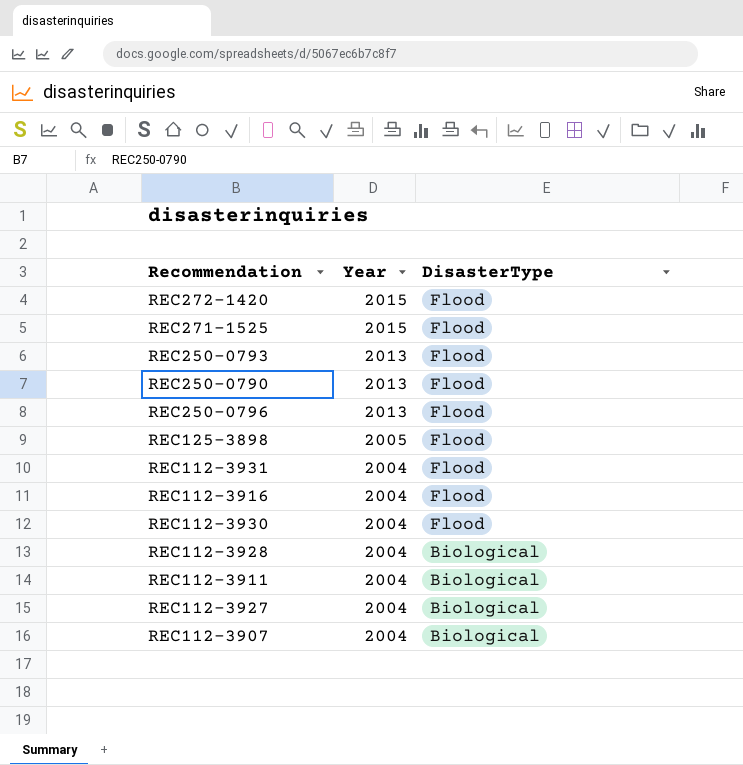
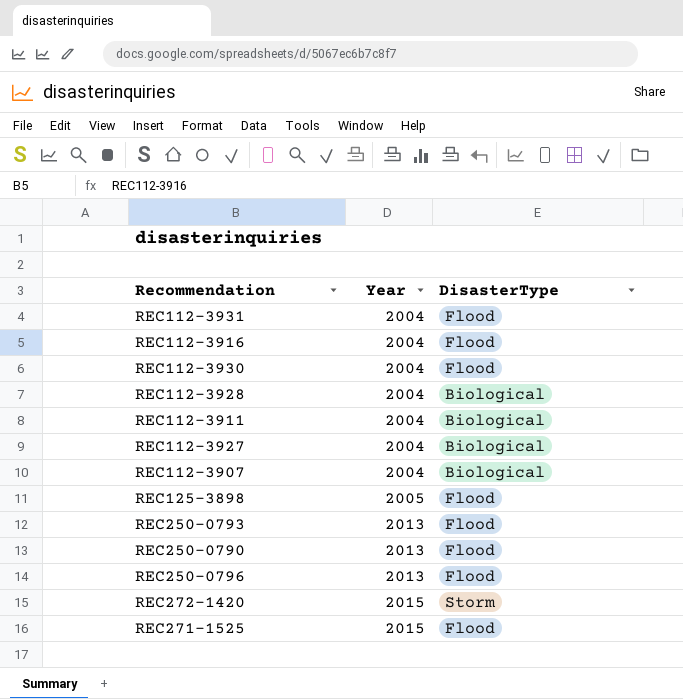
row order: Year descending -> Year ascending
REC272-1420 | DisasterType: Flood -> Storm

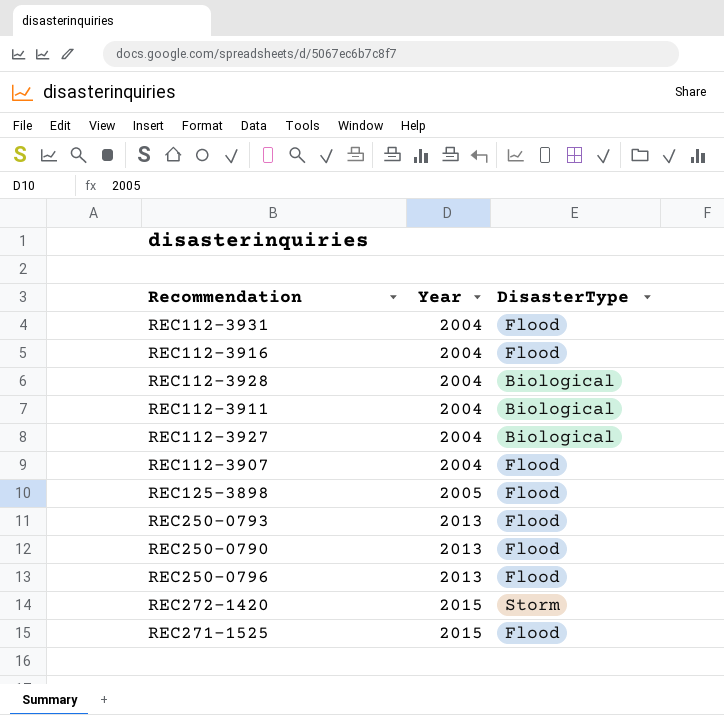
row REC112-3930: 2004 | Flood -> none
REC112-3907 | DisasterType: Biological -> Flood

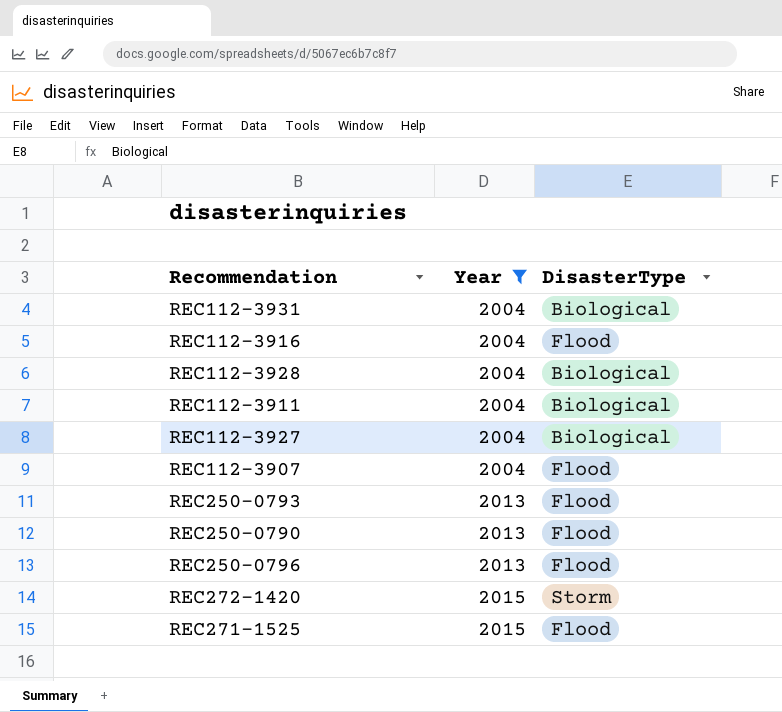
filter: none -> Year != 2005
REC112-3931 | DisasterType: Flood -> Biological

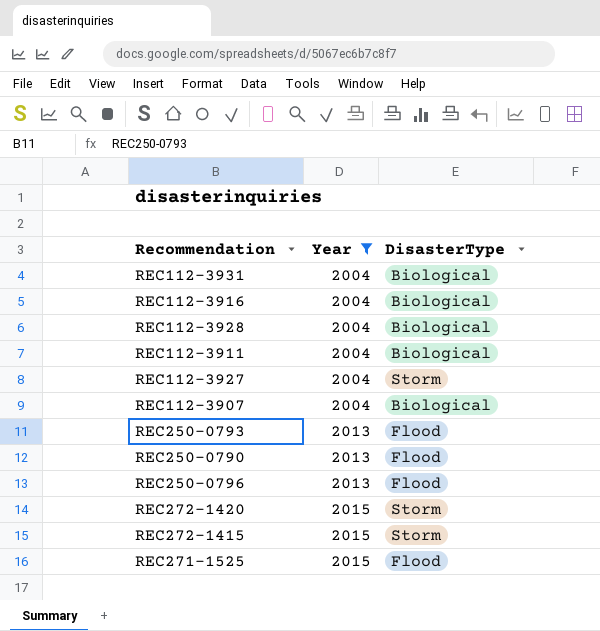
REC112-3916 | DisasterType: Flood -> Biological
REC112-3927 | DisasterType: Biological -> Storm
REC112-3907 | DisasterType: Flood -> Biological
row REC272-1415: none -> 2015 | Storm

